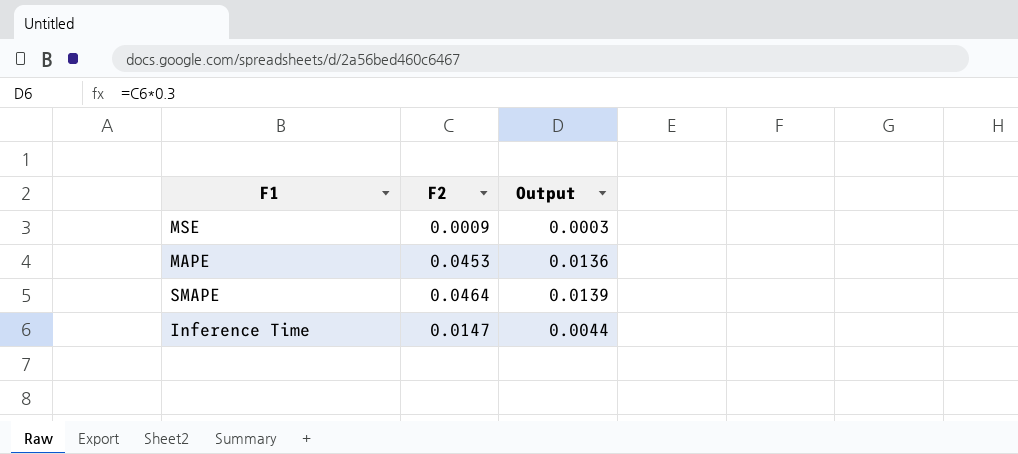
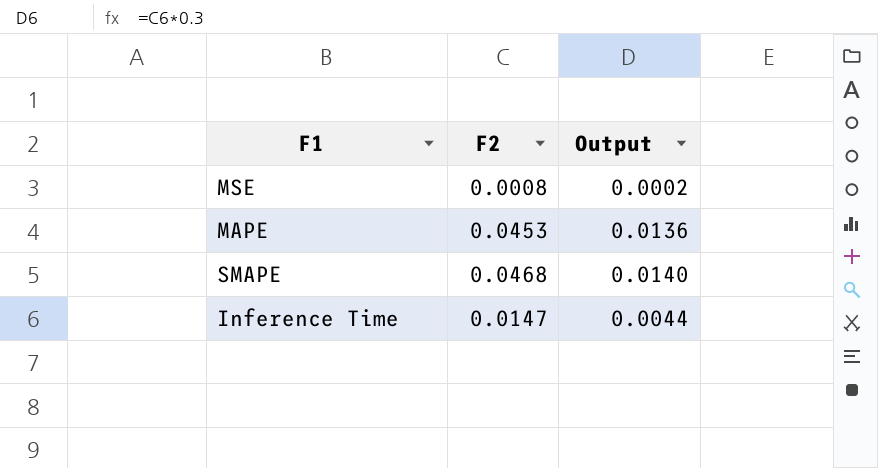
MSE | F2: 0.0009 -> 0.0008
MSE | Output: 0.0003 -> 0.0002
SMAPE | F2: 0.0464 -> 0.0468
SMAPE | Output: 0.0139 -> 0.0140

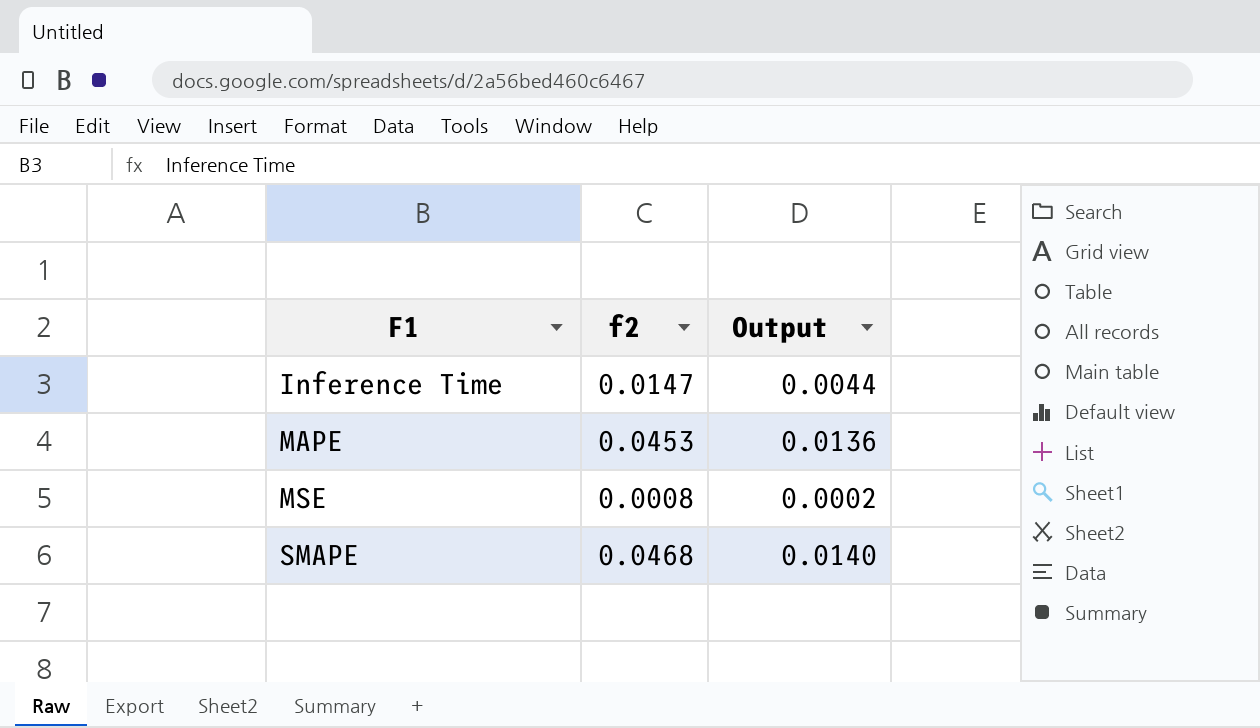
row order: none -> F1 ascending
column name: F2 -> f2

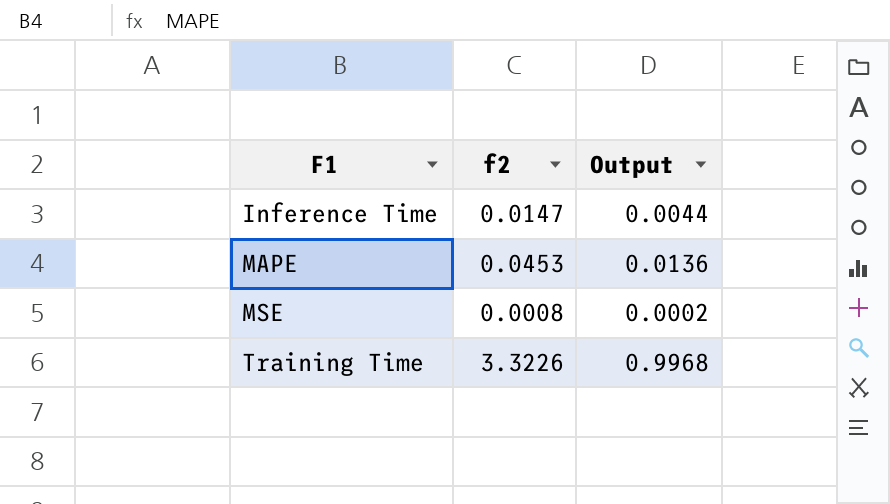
row SMAPE: 0.0468 | 0.0140 -> none
row Training Time: none -> 3.3226 | 0.9968

